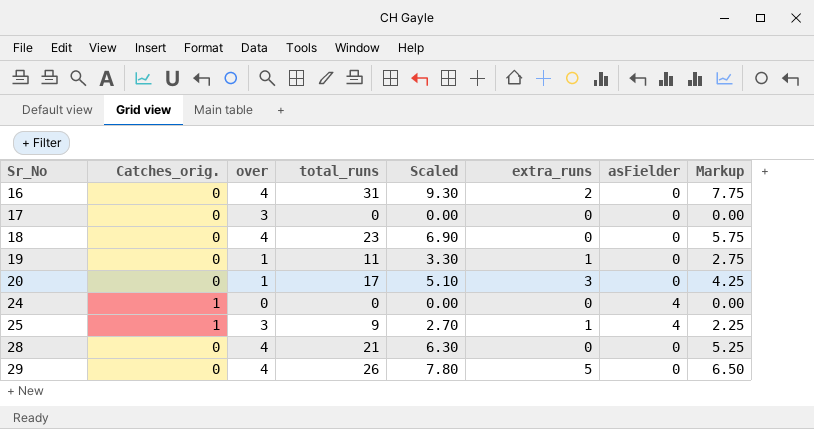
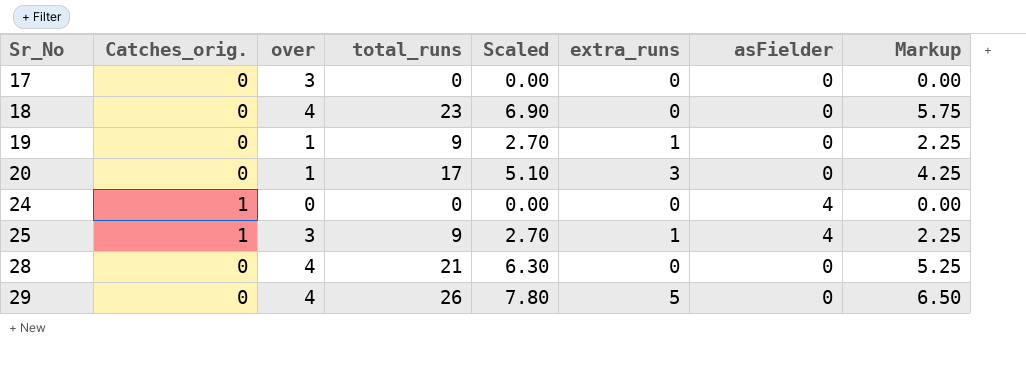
row 16: 0 | 4 | 31 | 9.30 | 2 | 0 | 7.75 -> none
19 | total_runs: 11 -> 9
19 | Scaled: 3.30 -> 2.70
19 | Markup: 2.75 -> 2.25

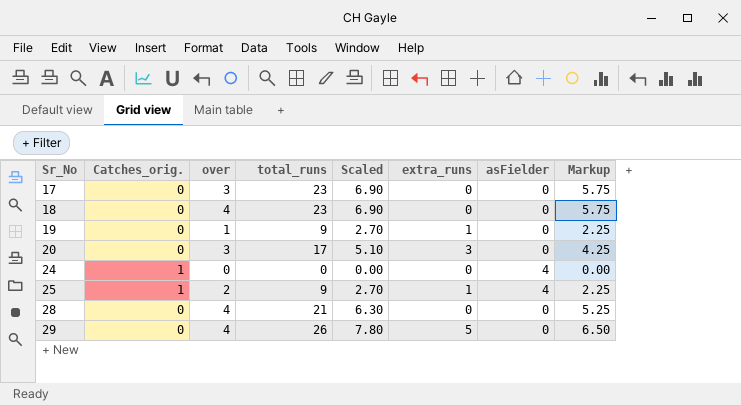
17 | total_runs: 0 -> 23
17 | Scaled: 0.00 -> 6.90
17 | Markup: 0.00 -> 5.75
20 | over: 1 -> 3
25 | over: 3 -> 2

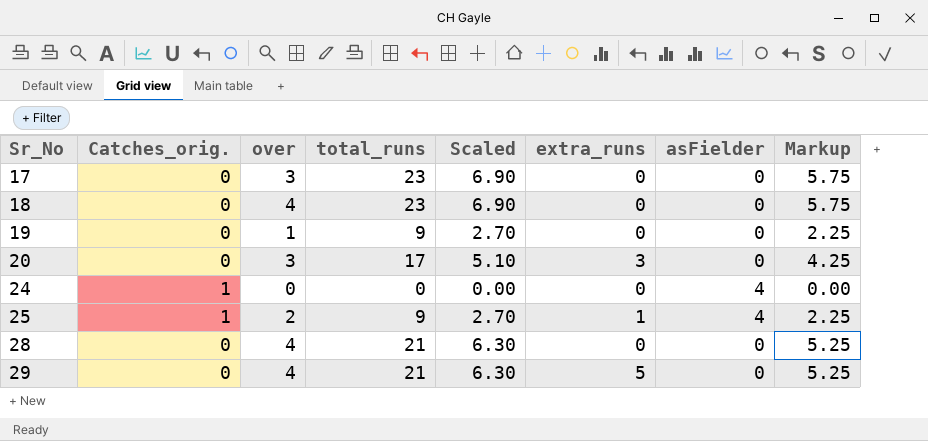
19 | extra_runs: 1 -> 0
29 | total_runs: 26 -> 21
29 | Scaled: 7.80 -> 6.30
29 | Markup: 6.50 -> 5.25

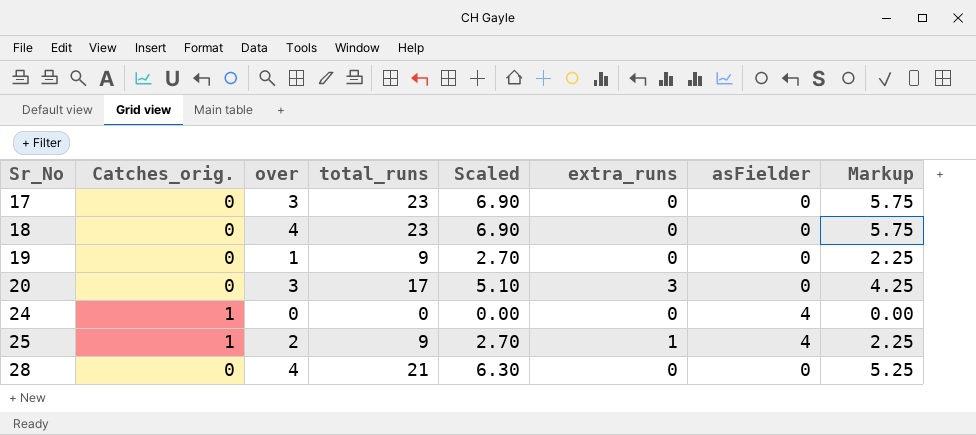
row 29: 0 | 4 | 21 | 6.30 | 5 | 0 | 5.25 -> none

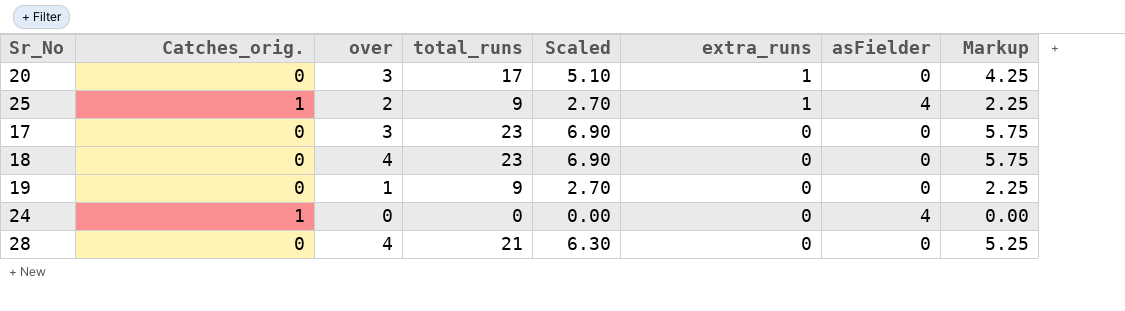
row order: Sr_No ascending -> extra_runs descending
20 | extra_runs: 3 -> 1

